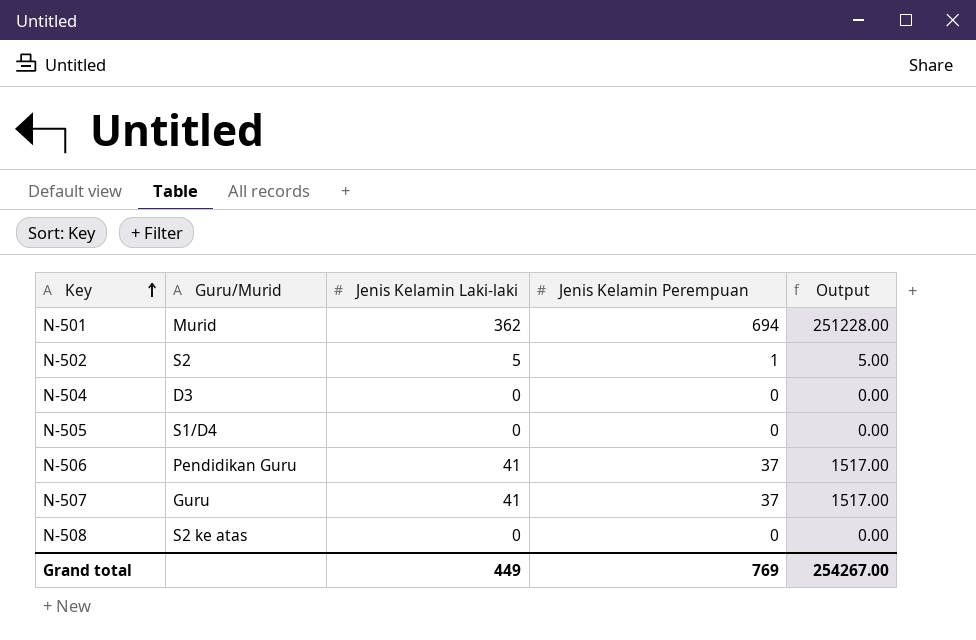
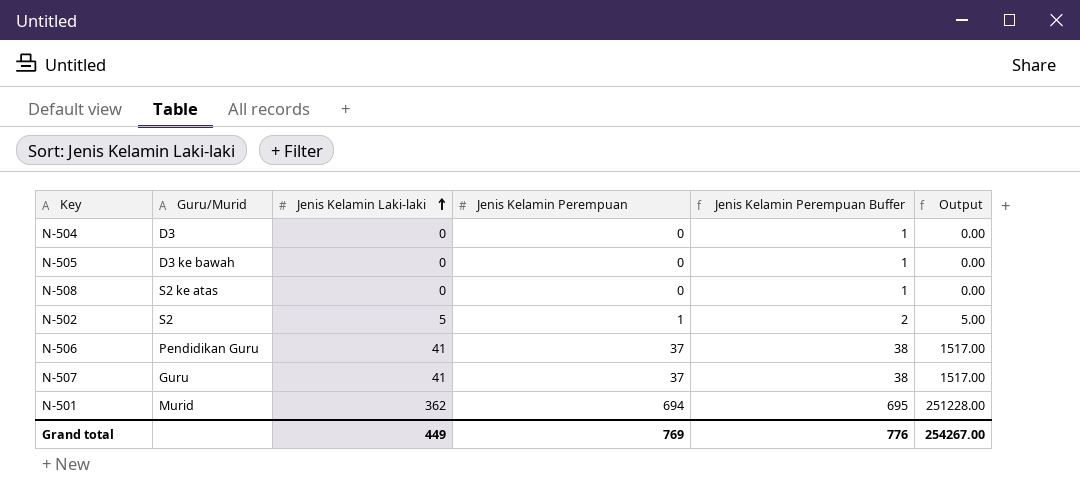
row order: Key ascending -> Jenis Kelamin Laki-laki ascending
column Jenis Kelamin Perempuan Buffer | formula: none -> [Jenis Kelamin Perempuan] + 1
N-505 | Guru/Murid: S1/D4 -> D3 ke bawah

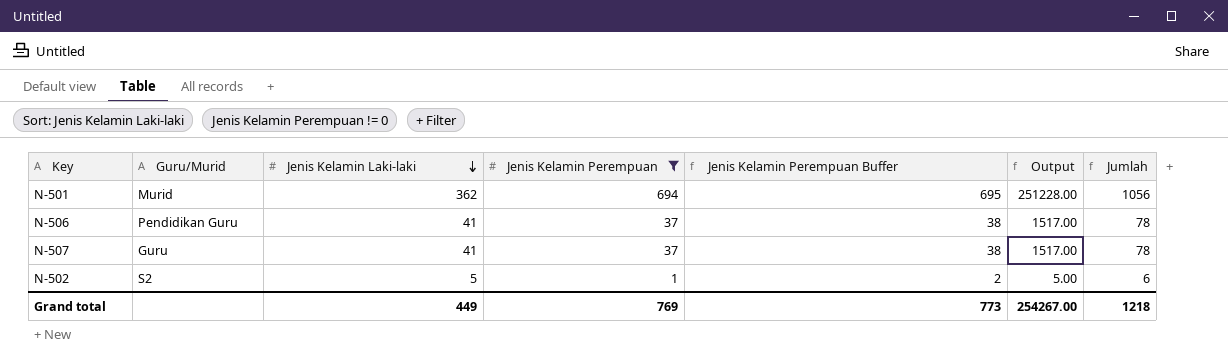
filter: none -> Jenis Kelamin Perempuan != 0
row order: Jenis Kelamin Laki-laki ascending -> Jenis Kelamin Laki-laki descending
column Jumlah | formula: none -> [Jenis Kelamin Laki-laki] + [Jenis Kelamin Perempuan]
Grand total | Jenis Kelamin Perempuan Buffer: 776 -> 773

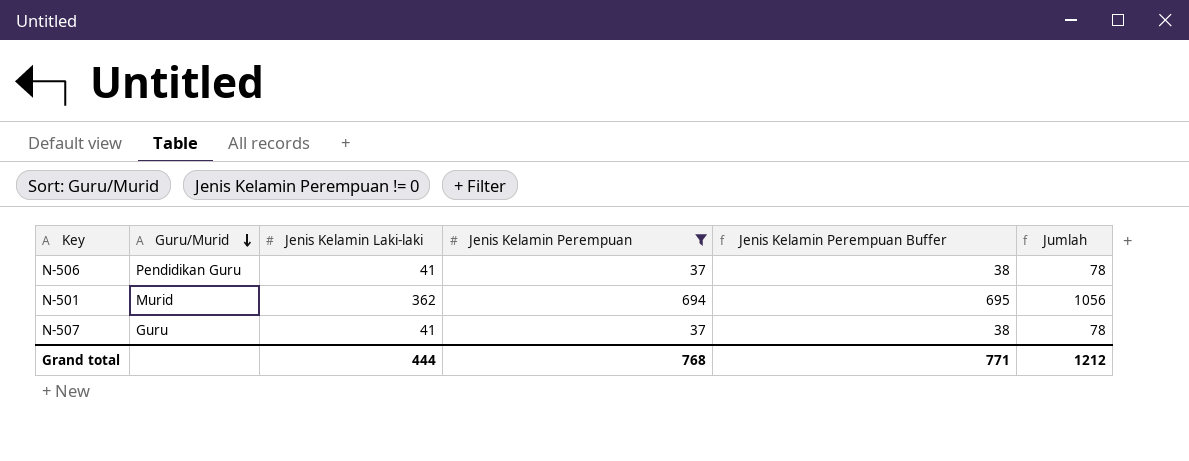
row order: Jenis Kelamin Laki-laki descending -> Guru/Murid descending
column Output | formula: [Jenis Kelamin Laki-laki] * [Jenis Kelamin Perempuan] -> none
row N-502: S2 | 5 | 1 | 2 | 5.00 | 6 -> none
Grand total | Jenis Kelamin Laki-laki: 449 -> 444
Grand total | Jenis Kelamin Perempuan: 769 -> 768
Grand total | Jenis Kelamin Perempuan Buffer: 773 -> 771
Grand total | Jumlah: 1218 -> 1212

